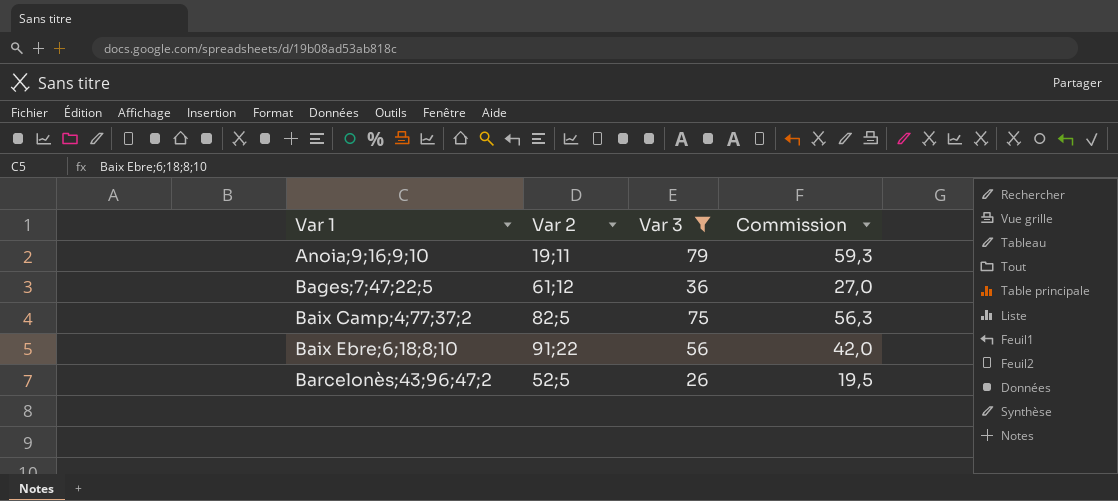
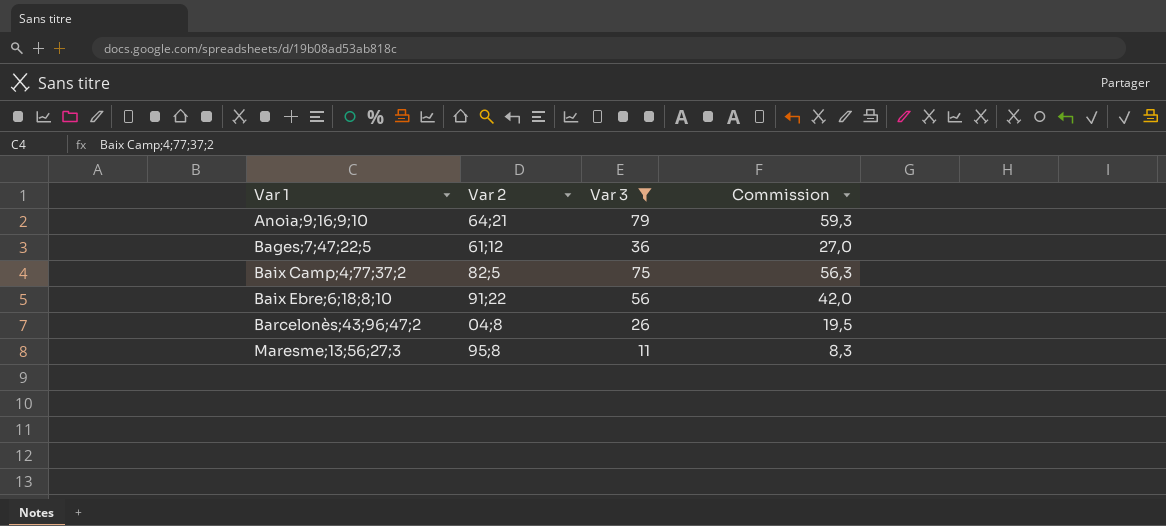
Anoia;9;16;9;10 | Var 2: 19;11 -> 64;21
Barcelonès;43;96;47;2 | Var 2: 52;5 -> 04;8
row Maresme;13;56;27;3: none -> 95;8 | 11 | 8,3

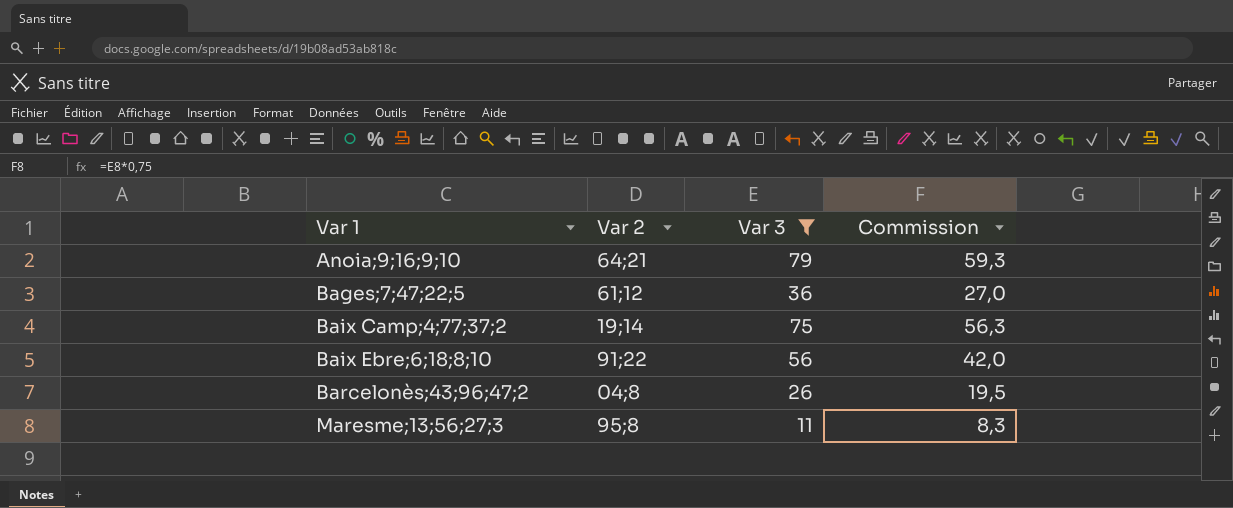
Baix Camp;4;77;37;2 | Var 2: 82;5 -> 19;14

